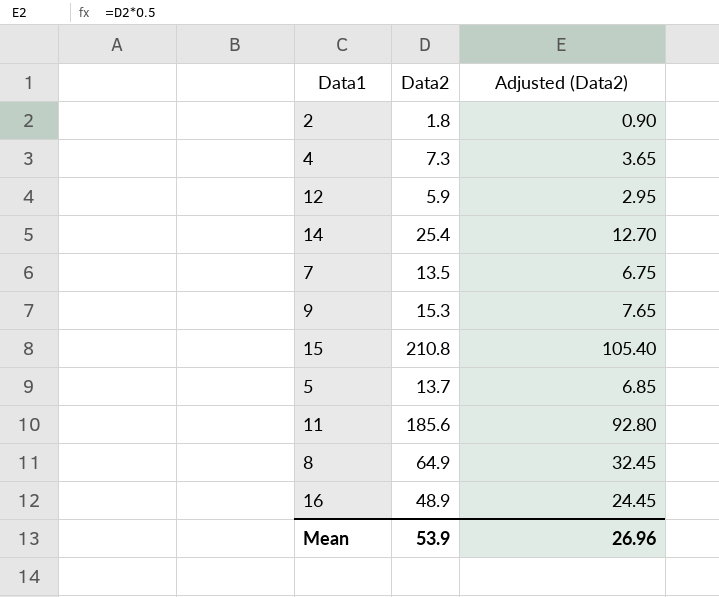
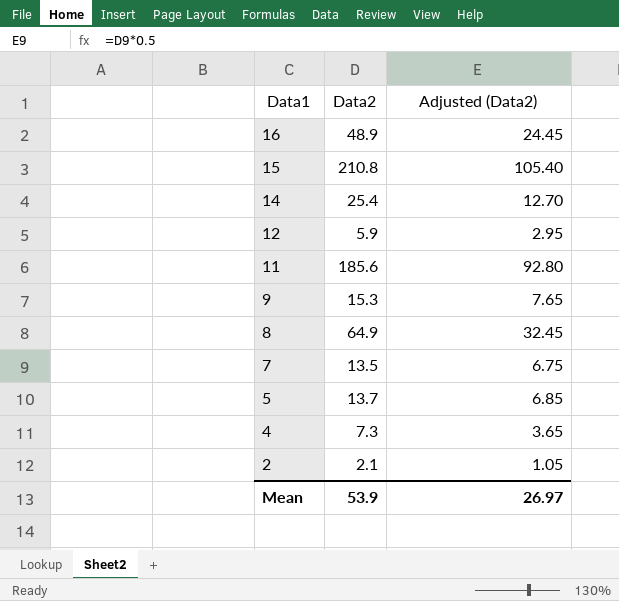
row order: none -> Data1 descending
2 | Data2: 1.8 -> 2.1
2 | Adjusted (Data2): 0.90 -> 1.05
Mean | Adjusted (Data2): 26.96 -> 26.97

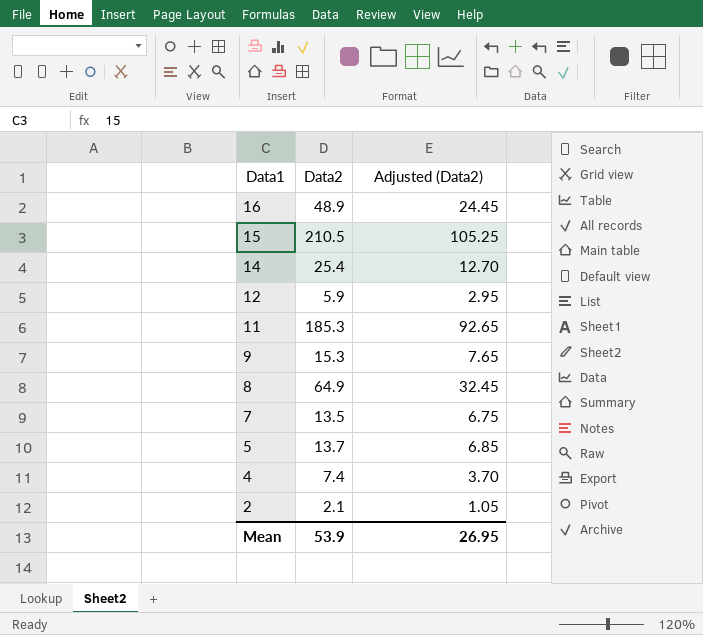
15 | Data2: 210.8 -> 210.5
15 | Adjusted (Data2): 105.40 -> 105.25
11 | Data2: 185.6 -> 185.3
11 | Adjusted (Data2): 92.80 -> 92.65
4 | Data2: 7.3 -> 7.4
4 | Adjusted (Data2): 3.65 -> 3.70
Mean | Adjusted (Data2): 26.97 -> 26.95

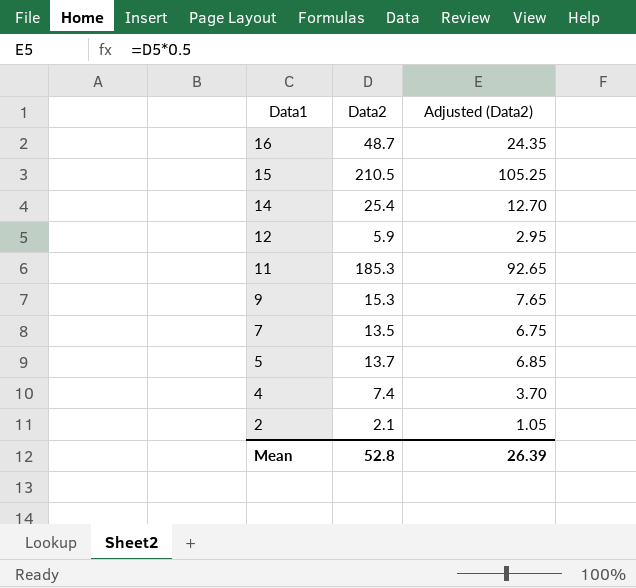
row 8: 64.9 | 32.45 -> none
16 | Data2: 48.9 -> 48.7
16 | Adjusted (Data2): 24.45 -> 24.35
Mean | Data2: 53.9 -> 52.8
Mean | Adjusted (Data2): 26.95 -> 26.39

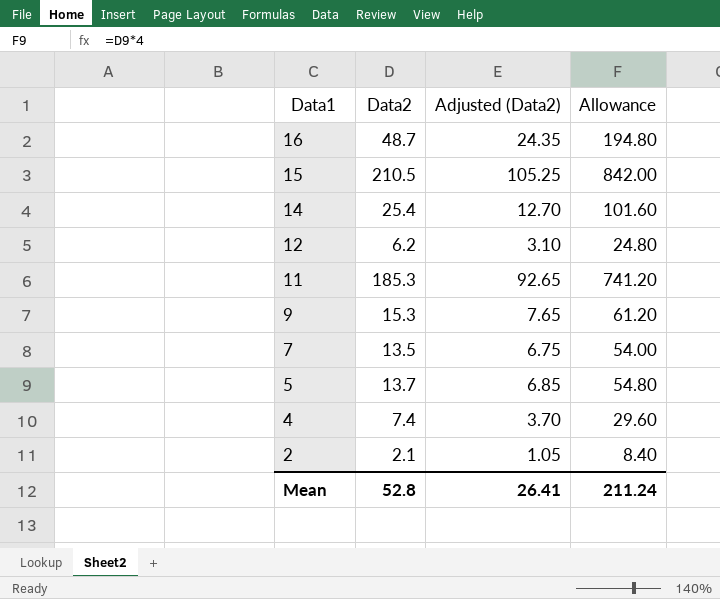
column Allowance | formula: none -> [Data2] * 4
12 | Data2: 5.9 -> 6.2
12 | Adjusted (Data2): 2.95 -> 3.10
Mean | Adjusted (Data2): 26.39 -> 26.41

